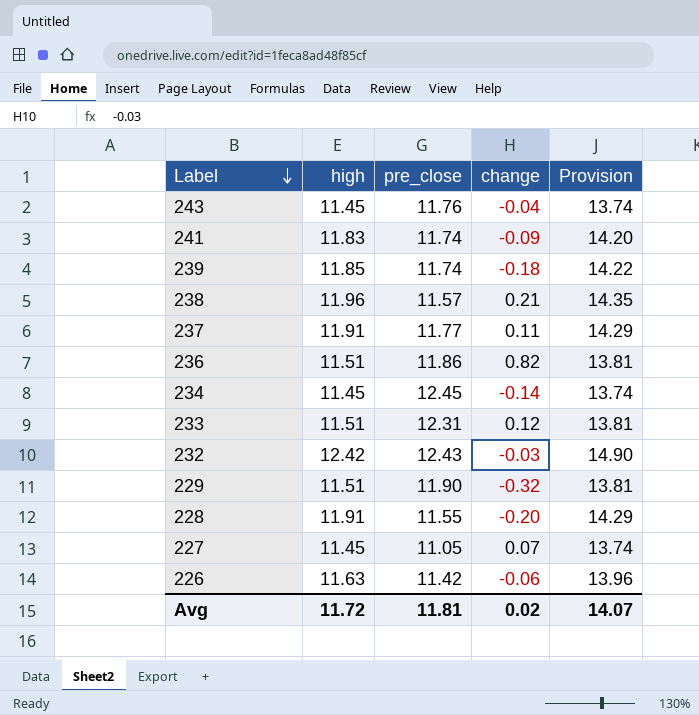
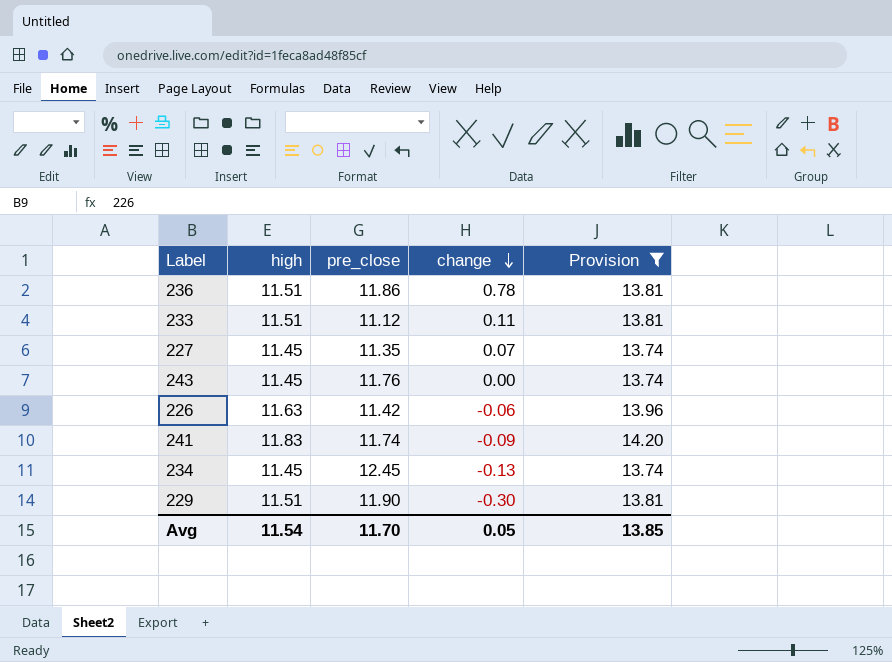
filter: none -> Provision <= 14.20
row order: Label descending -> change descending
236 | change: 0.82 -> 0.78
233 | pre_close: 12.31 -> 11.12
233 | change: 0.12 -> 0.11
227 | pre_close: 11.05 -> 11.35
243 | change: -0.04 -> 0.00
234 | change: -0.14 -> -0.13
229 | change: -0.32 -> -0.30
Avg | high: 11.72 -> 11.54
Avg | pre_close: 11.81 -> 11.70
Avg | change: 0.02 -> 0.05
Avg | Provision: 14.07 -> 13.85

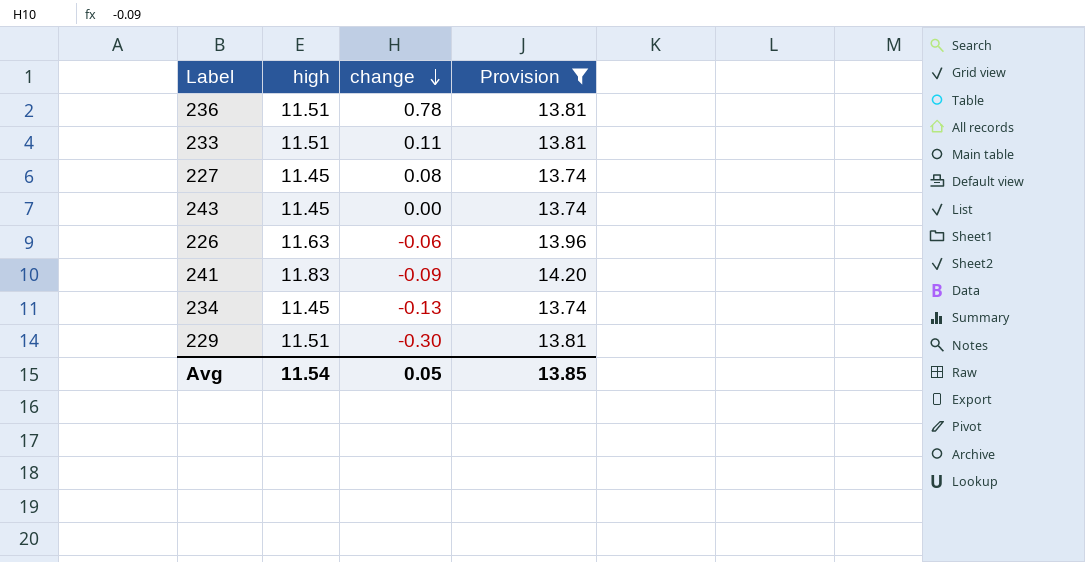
column pre_close | position: 3 -> none
227 | change: 0.07 -> 0.08

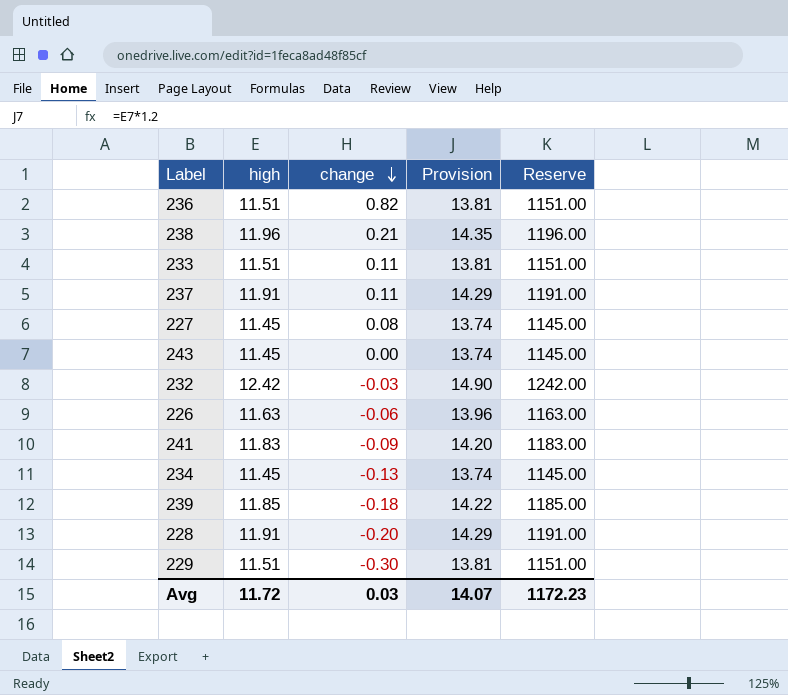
filter: Provision <= 14.20 -> none
column Reserve | formula: none -> [high] * 100
236 | change: 0.78 -> 0.82
Avg | high: 11.54 -> 11.72
Avg | change: 0.05 -> 0.03
Avg | Provision: 13.85 -> 14.07

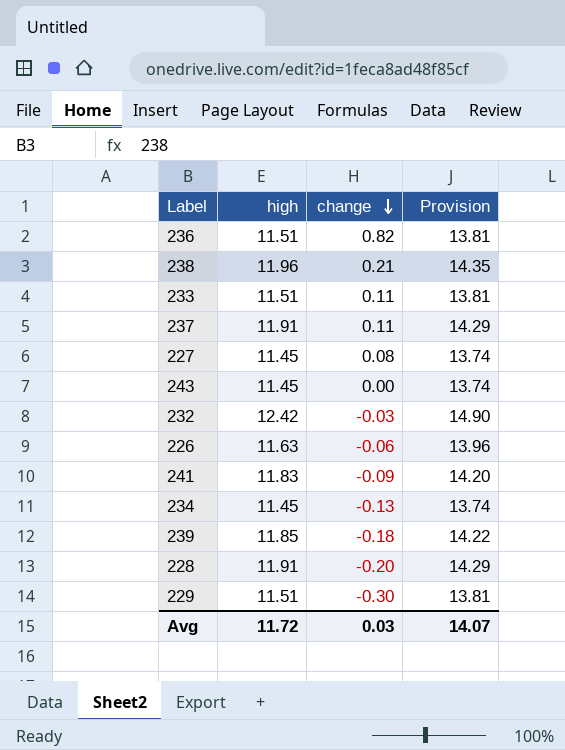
column Reserve | formula: [high] * 100 -> none

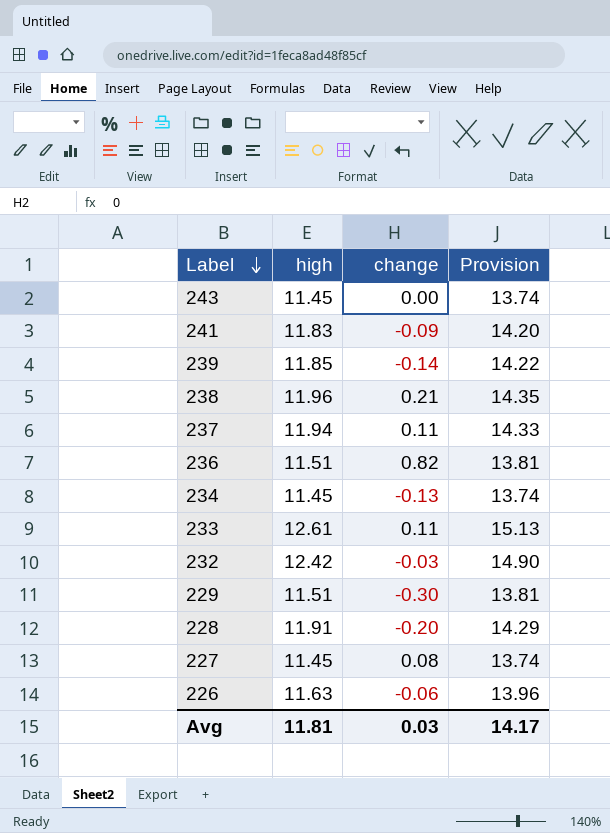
row order: change descending -> Label descending
239 | change: -0.18 -> -0.14
237 | high: 11.91 -> 11.94
237 | Provision: 14.29 -> 14.33
233 | high: 11.51 -> 12.61
233 | Provision: 13.81 -> 15.13
Avg | high: 11.72 -> 11.81
Avg | Provision: 14.07 -> 14.17

